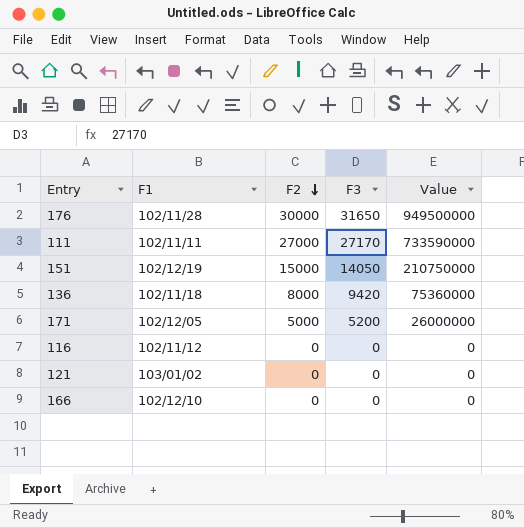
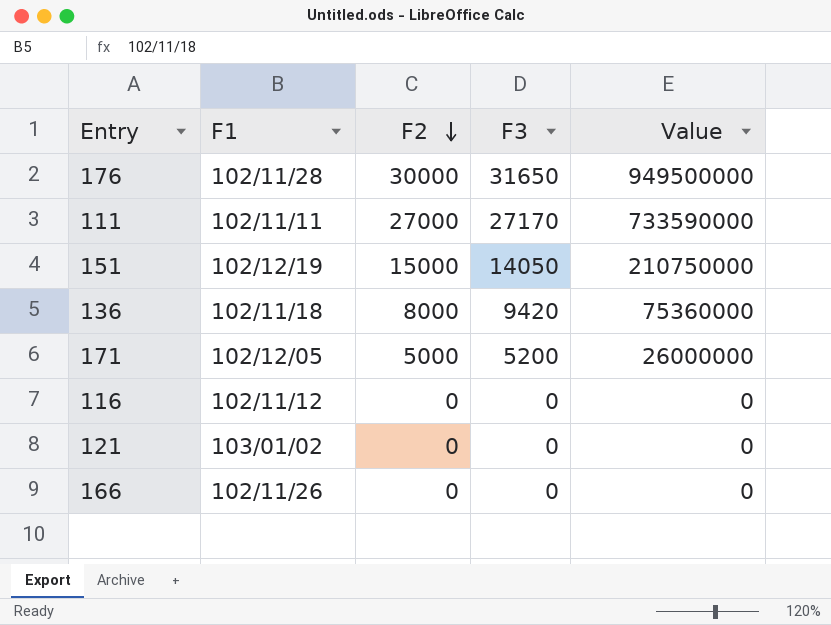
166 | F1: 102/12/10 -> 102/11/26

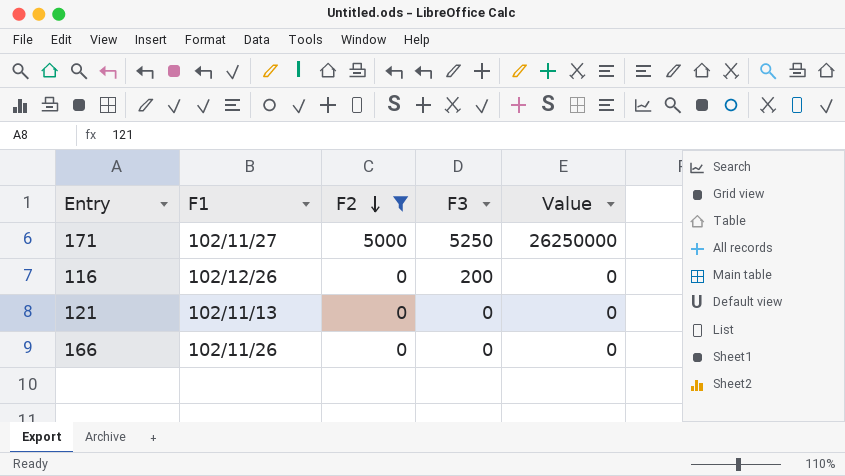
filter: none -> F2 <= 5000
171 | F1: 102/12/05 -> 102/11/27
171 | F3: 5200 -> 5250
171 | Value: 26000000 -> 26250000
116 | F1: 102/11/12 -> 102/12/26
116 | F3: 0 -> 200
121 | F1: 103/01/02 -> 102/11/13

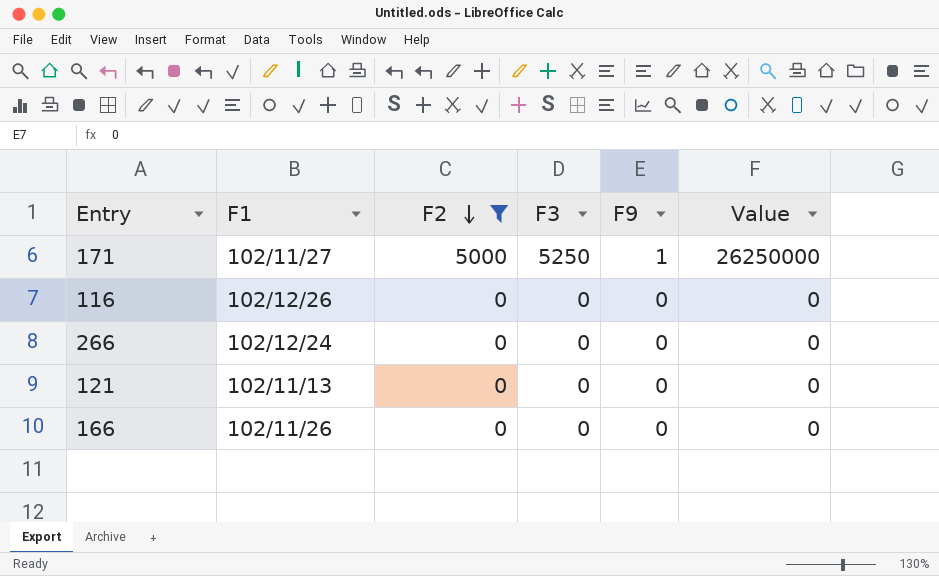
column F9 | position: none -> 5
116 | F3: 200 -> 0
row 266: none -> 102/12/24 | 0 | 0 | 0 | 0

